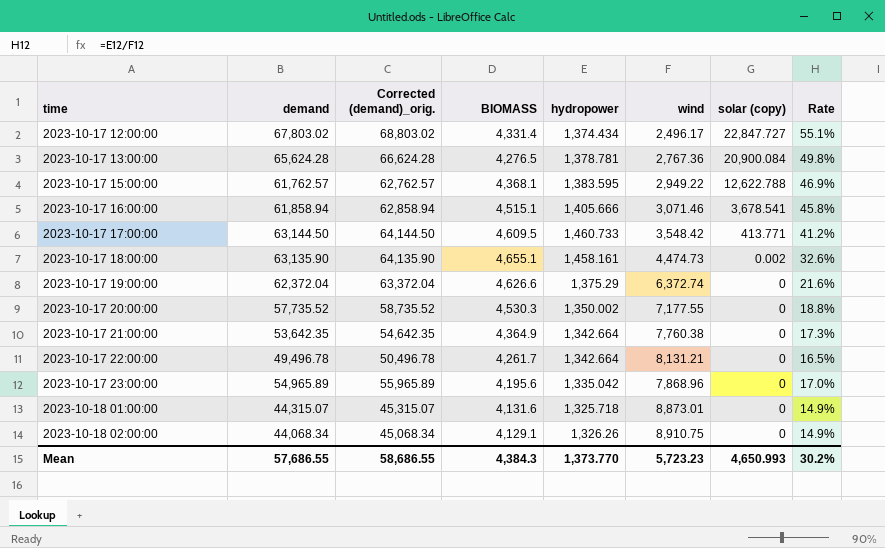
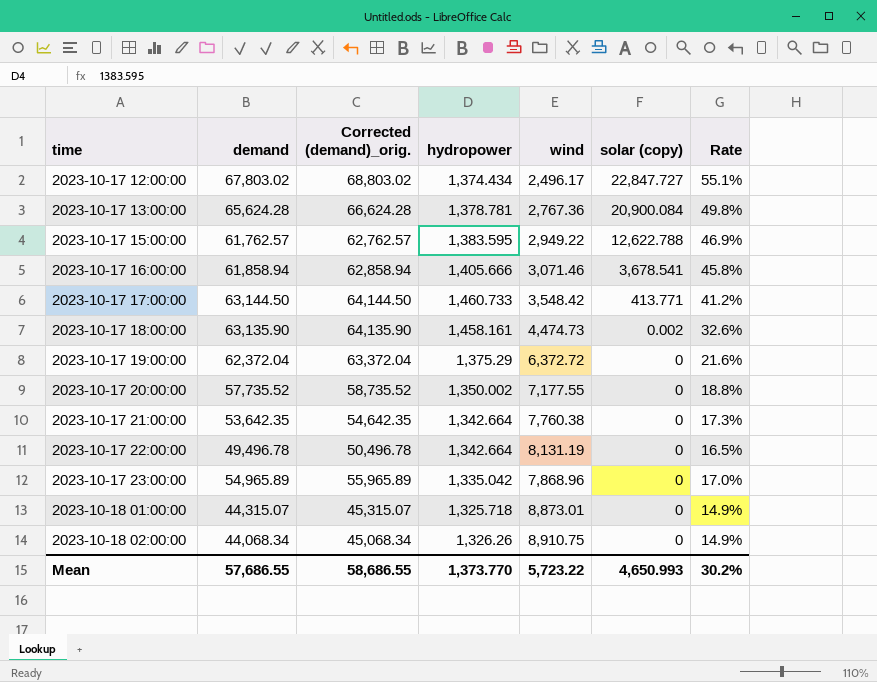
column BIOMASS | position: 4 -> none
2023-10-17 19:00:00 | wind: 6,372.74 -> 6,372.72
2023-10-17 22:00:00 | wind: 8,131.21 -> 8,131.19
Mean | wind: 5,723.23 -> 5,723.22

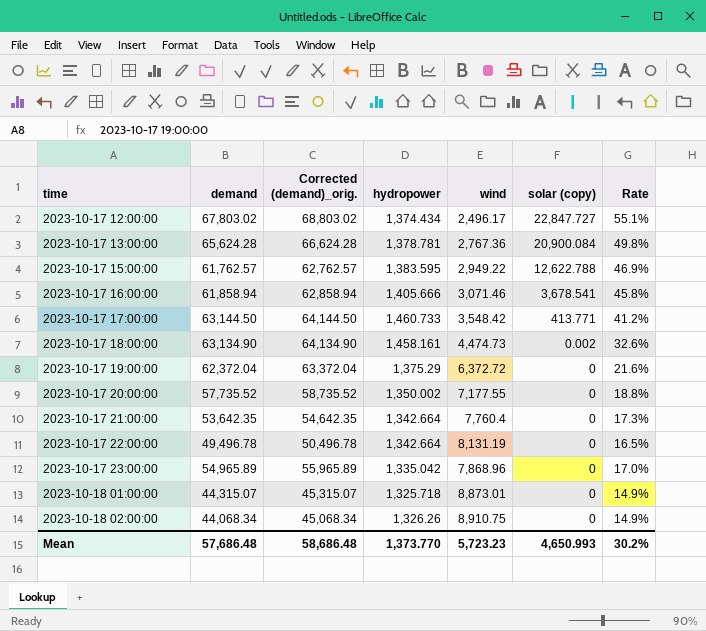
2023-10-17 18:00:00 | demand: 63,135.90 -> 63,134.90
2023-10-17 18:00:00 | Corrected (demand)_orig.: 64,135.90 -> 64,134.90
2023-10-17 21:00:00 | wind: 7,760.38 -> 7,760.4
Mean | demand: 57,686.55 -> 57,686.48
Mean | Corrected (demand)_orig.: 58,686.55 -> 58,686.48
Mean | wind: 5,723.22 -> 5,723.23

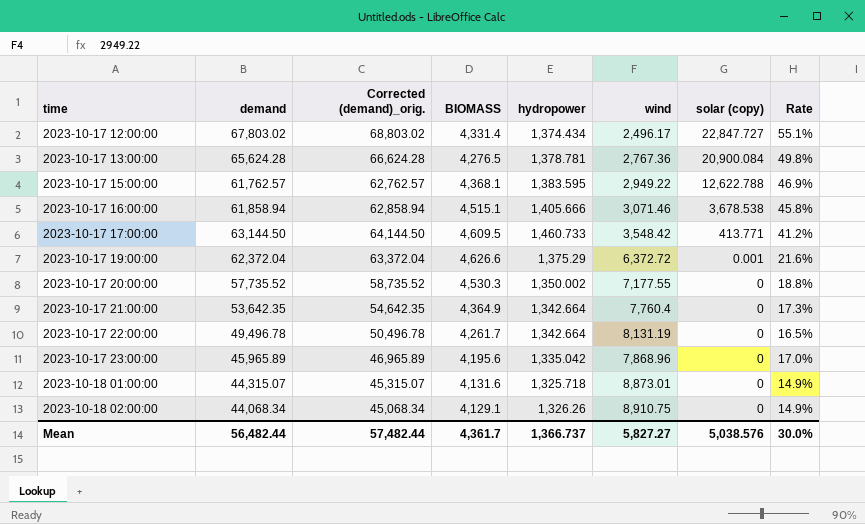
column BIOMASS | position: none -> 4
row 2023-10-17 18:00:00: 63,134.90 | 64,134.90 | 1,458.161 | 4,474.73 | 0.002 | 32.6% -> none
2023-10-17 16:00:00 | solar (copy): 3,678.541 -> 3,678.538
2023-10-17 19:00:00 | solar (copy): 0 -> 0.001
2023-10-17 23:00:00 | demand: 54,965.89 -> 45,965.89
2023-10-17 23:00:00 | Corrected (demand)_orig.: 55,965.89 -> 46,965.89
Mean | demand: 57,686.48 -> 56,482.44
Mean | Corrected (demand)_orig.: 58,686.48 -> 57,482.44
Mean | hydropower: 1,373.770 -> 1,366.737
Mean | wind: 5,723.23 -> 5,827.27
Mean | solar (copy): 4,650.993 -> 5,038.576
Mean | Rate: 30.2% -> 30.0%

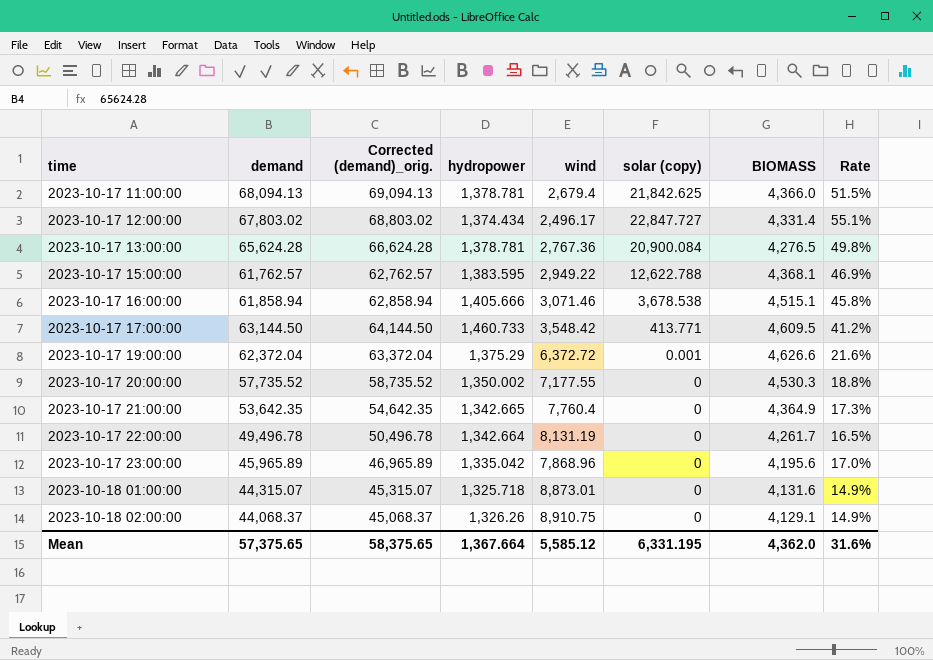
column BIOMASS | position: 4 -> 7
row 2023-10-17 11:00:00: none -> 68,094.13 | 69,094.13 | 1,378.781 | 2,679.4 | 21,842.625 | 4,366.0 | 51.5%
2023-10-17 21:00:00 | hydropower: 1,342.664 -> 1,342.665
2023-10-18 02:00:00 | demand: 44,068.34 -> 44,068.37
2023-10-18 02:00:00 | Corrected (demand)_orig.: 45,068.34 -> 45,068.37
Mean | demand: 56,482.44 -> 57,375.65
Mean | Corrected (demand)_orig.: 57,482.44 -> 58,375.65
Mean | hydropower: 1,366.737 -> 1,367.664
Mean | wind: 5,827.27 -> 5,585.12
Mean | solar (copy): 5,038.576 -> 6,331.195
Mean | BIOMASS: 4,361.7 -> 4,362.0
Mean | Rate: 30.0% -> 31.6%

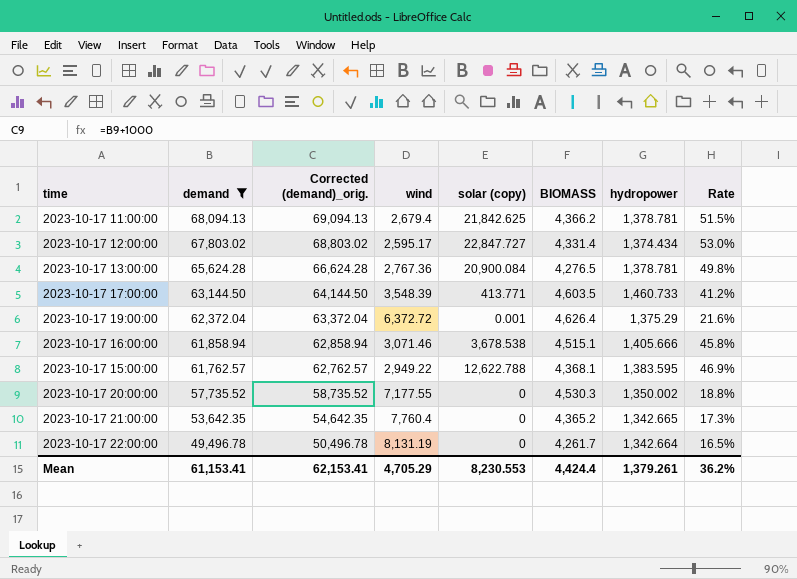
filter: none -> demand >= 49,496.78
row order: time ascending -> demand descending
column hydropower | position: 4 -> 7
2023-10-17 11:00:00 | BIOMASS: 4,366.0 -> 4,366.2
2023-10-17 12:00:00 | wind: 2,496.17 -> 2,595.17
2023-10-17 12:00:00 | Rate: 55.1% -> 53.0%
2023-10-17 17:00:00 | wind: 3,548.42 -> 3,548.39
2023-10-17 17:00:00 | BIOMASS: 4,609.5 -> 4,603.5
2023-10-17 19:00:00 | BIOMASS: 4,626.6 -> 4,626.4
2023-10-17 21:00:00 | BIOMASS: 4,364.9 -> 4,365.2
Mean | demand: 57,375.65 -> 61,153.41
Mean | Corrected (demand)_orig.: 58,375.65 -> 62,153.41
Mean | wind: 5,585.12 -> 4,705.29
Mean | solar (copy): 6,331.195 -> 8,230.553
Mean | BIOMASS: 4,362.0 -> 4,424.4
Mean | hydropower: 1,367.664 -> 1,379.261
Mean | Rate: 31.6% -> 36.2%

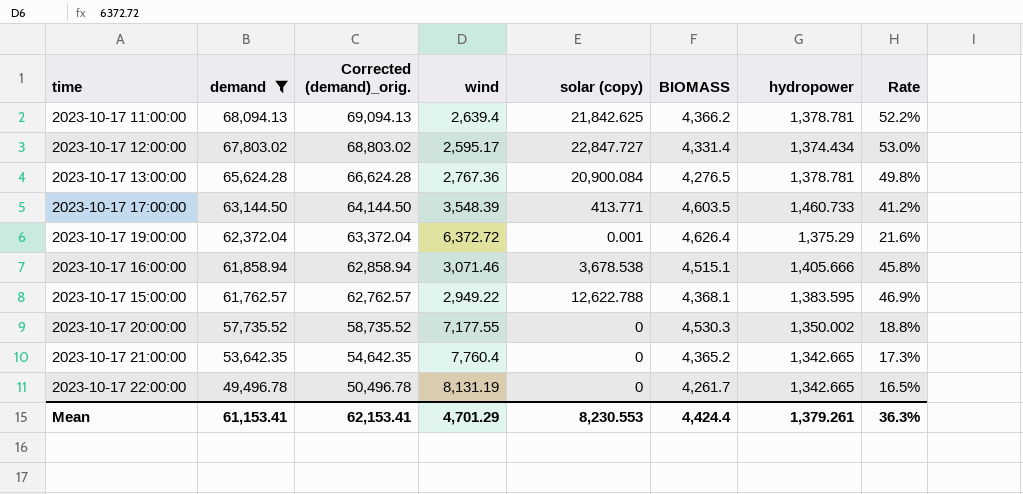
2023-10-17 11:00:00 | wind: 2,679.4 -> 2,639.4
2023-10-17 11:00:00 | Rate: 51.5% -> 52.2%
2023-10-17 22:00:00 | hydropower: 1,342.664 -> 1,342.665
Mean | wind: 4,705.29 -> 4,701.29
Mean | Rate: 36.2% -> 36.3%

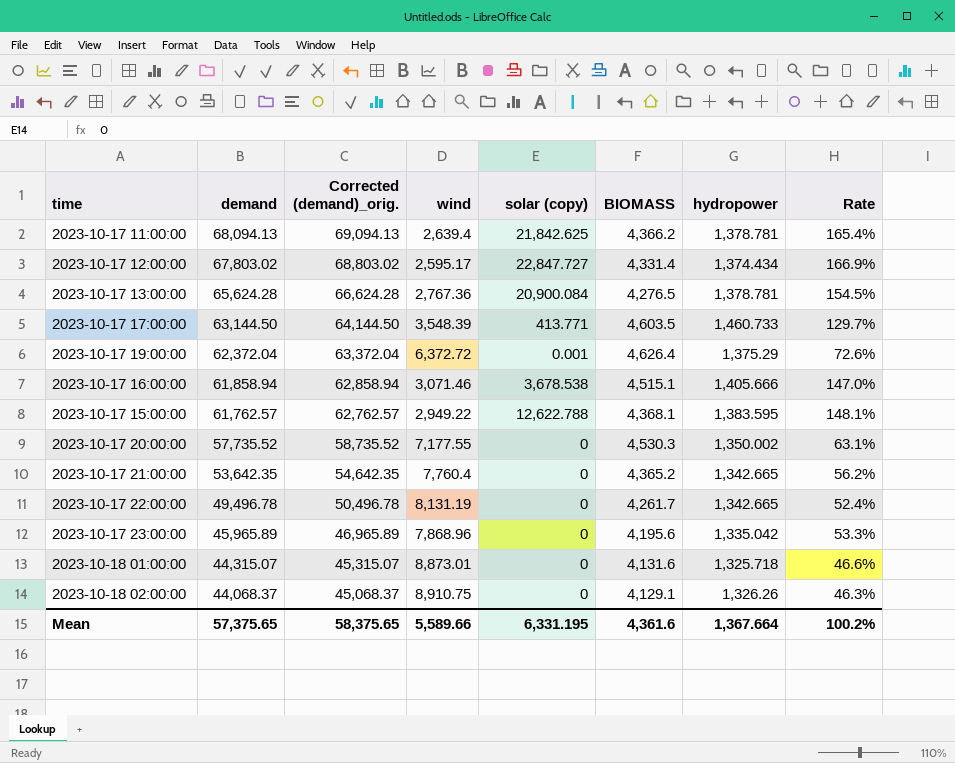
filter: demand >= 49,496.78 -> none
column Rate | formula: [hydropower] / [wind] -> [BIOMASS] / [wind]
Mean | demand: 61,153.41 -> 57,375.65
Mean | Corrected (demand)_orig.: 62,153.41 -> 58,375.65
Mean | wind: 4,701.29 -> 5,589.66
Mean | solar (copy): 8,230.553 -> 6,331.195
Mean | BIOMASS: 4,424.4 -> 4,361.6
Mean | hydropower: 1,379.261 -> 1,367.664
Mean | Rate: 36.3% -> 100.2%

